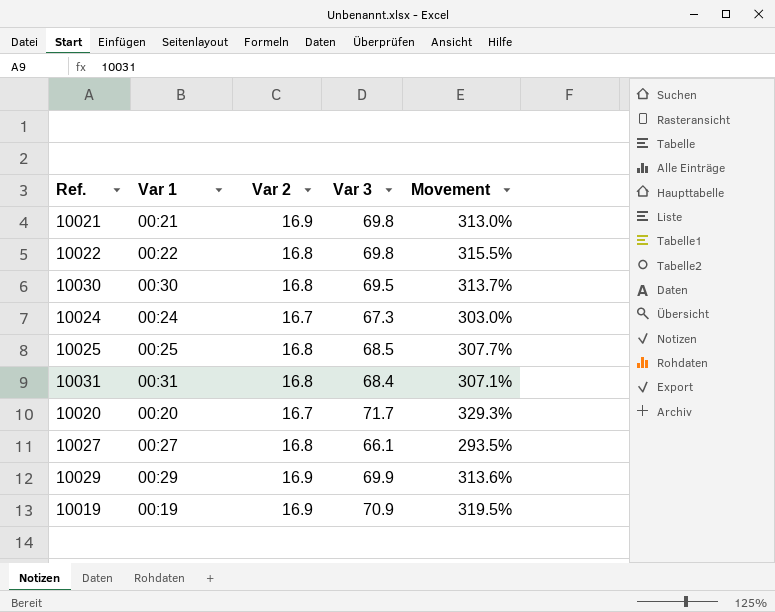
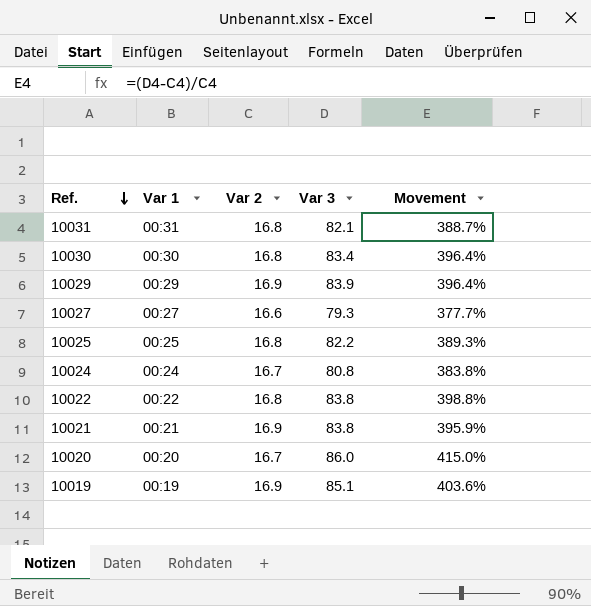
row order: none -> Ref. descending
10031 | Var 3: 68.4 -> 82.1
10031 | Movement: 307.1% -> 388.7%
10030 | Var 3: 69.5 -> 83.4
10030 | Movement: 313.7% -> 396.4%
10029 | Var 3: 69.9 -> 83.9
10029 | Movement: 313.6% -> 396.4%
10027 | Var 2: 16.8 -> 16.6
10027 | Var 3: 66.1 -> 79.3
10027 | Movement: 293.5% -> 377.7%
10025 | Var 3: 68.5 -> 82.2
10025 | Movement: 307.7% -> 389.3%
10024 | Var 3: 67.3 -> 80.8
10024 | Movement: 303.0% -> 383.8%
10022 | Var 3: 69.8 -> 83.8
10022 | Movement: 315.5% -> 398.8%
10021 | Var 3: 69.8 -> 83.8
10021 | Movement: 313.0% -> 395.9%
10020 | Var 3: 71.7 -> 86.0
10020 | Movement: 329.3% -> 415.0%
10019 | Var 3: 70.9 -> 85.1
10019 | Movement: 319.5% -> 403.6%

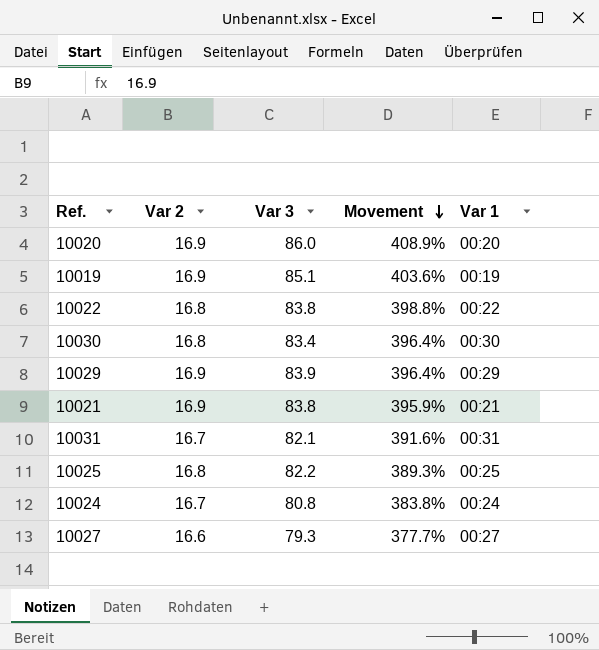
row order: Ref. descending -> Movement descending
column Var 1 | position: 2 -> 5
10020 | Var 2: 16.7 -> 16.9
10020 | Movement: 415.0% -> 408.9%
10031 | Var 2: 16.8 -> 16.7
10031 | Movement: 388.7% -> 391.6%

